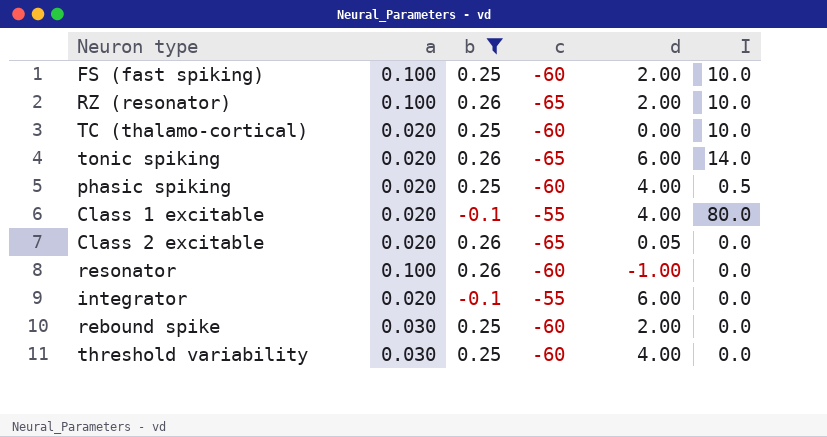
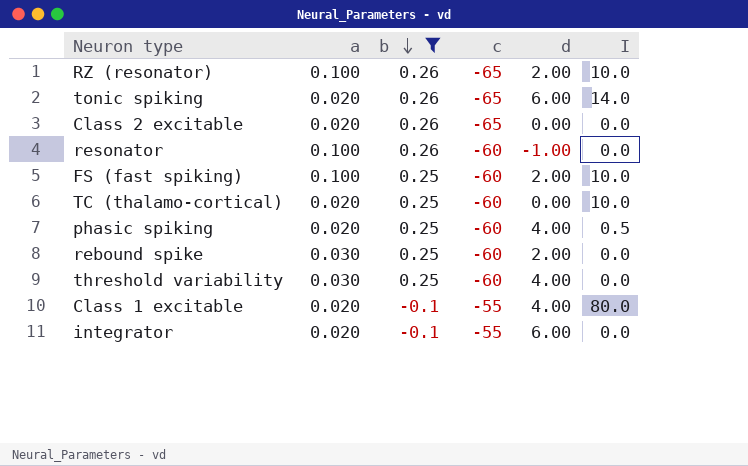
row order: none -> b descending
Class 2 excitable | d: 0.05 -> 0.00

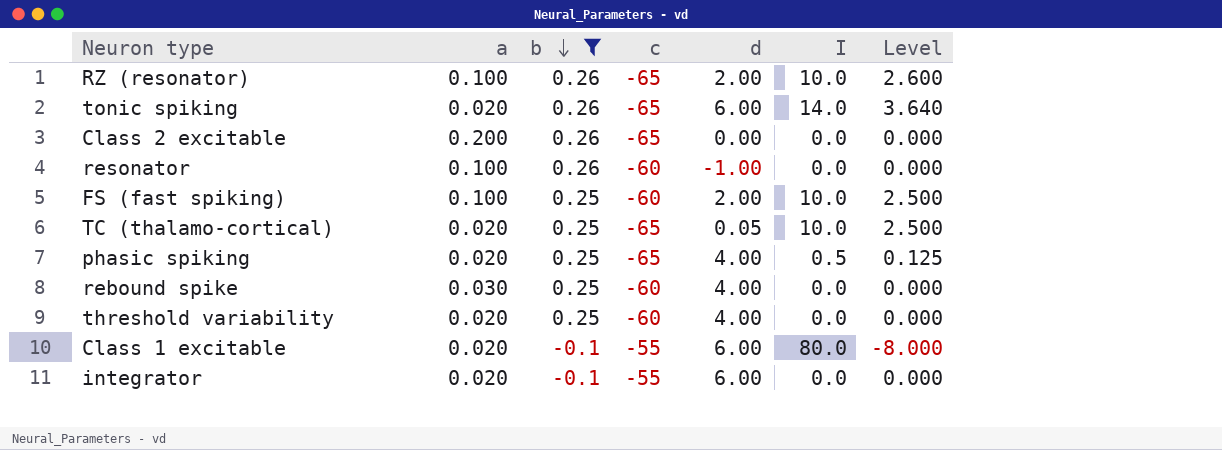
column Level | formula: none -> [b] * [I]
Class 2 excitable | a: 0.020 -> 0.200
TC (thalamo-cortical) | c: -60 -> -65
TC (thalamo-cortical) | d: 0.00 -> 0.05
phasic spiking | c: -60 -> -65
rebound spike | d: 2.00 -> 4.00
threshold variability | a: 0.030 -> 0.020
Class 1 excitable | d: 4.00 -> 6.00

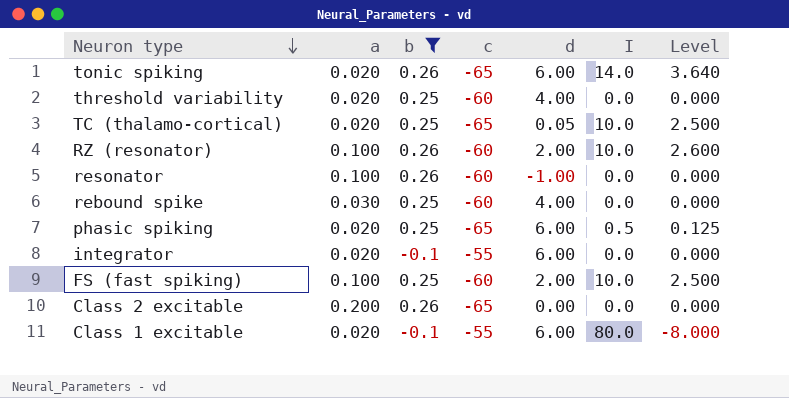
row order: b descending -> Neuron type descending
RZ (resonator) | c: -65 -> -60
phasic spiking | d: 4.00 -> 6.00

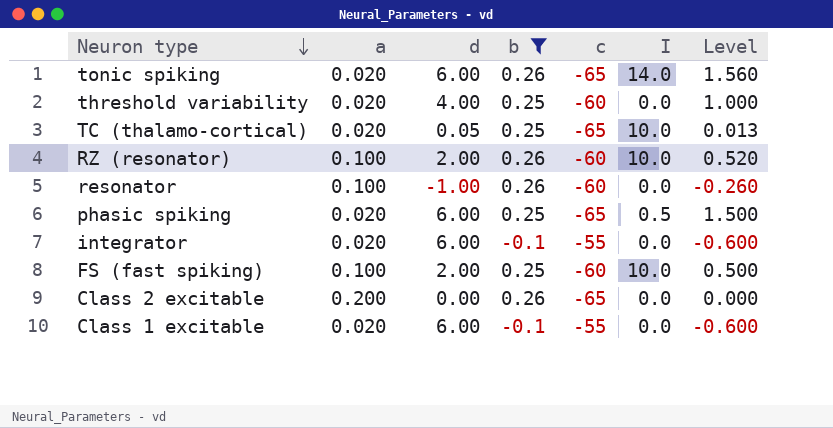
column d | position: 5 -> 3
column Level | formula: [b] * [I] -> [d] * [b]
row rebound spike: 0.030 | 0.25 | -60 | 4.00 | 0.0 | 0.000 -> none
Class 1 excitable | I: 80.0 -> 0.0

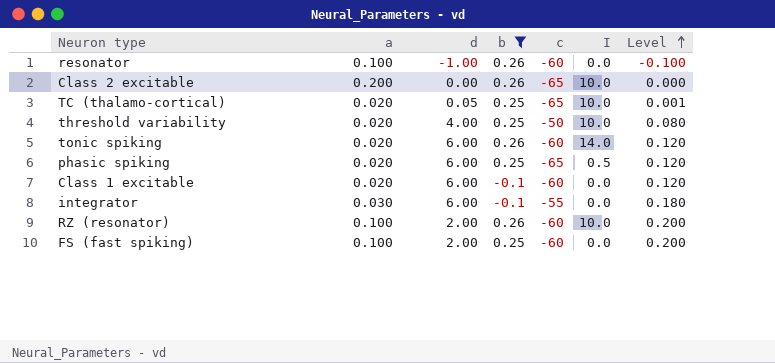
row order: Neuron type descending -> Level ascending
column Level | formula: [d] * [b] -> [a] * [d]
Class 2 excitable | I: 0.0 -> 10.0
threshold variability | c: -60 -> -50
threshold variability | I: 0.0 -> 10.0
tonic spiking | c: -65 -> -60
Class 1 excitable | c: -55 -> -60
integrator | a: 0.020 -> 0.030
FS (fast spiking) | I: 10.0 -> 0.0

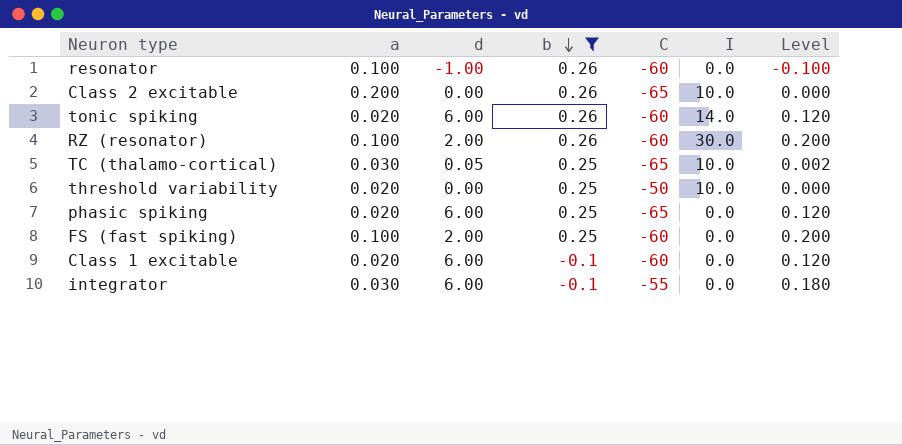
row order: Level ascending -> b descending
column name: c -> C
RZ (resonator) | I: 10.0 -> 30.0
TC (thalamo-cortical) | a: 0.020 -> 0.030
TC (thalamo-cortical) | Level: 0.001 -> 0.002
threshold variability | d: 4.00 -> 0.00
threshold variability | Level: 0.080 -> 0.000
phasic spiking | I: 0.5 -> 0.0

